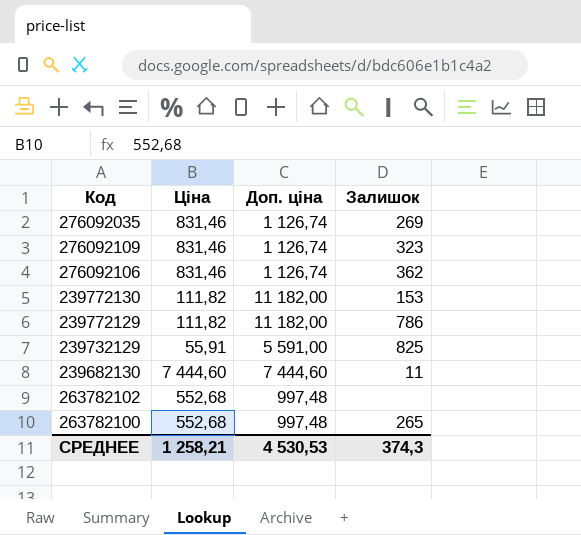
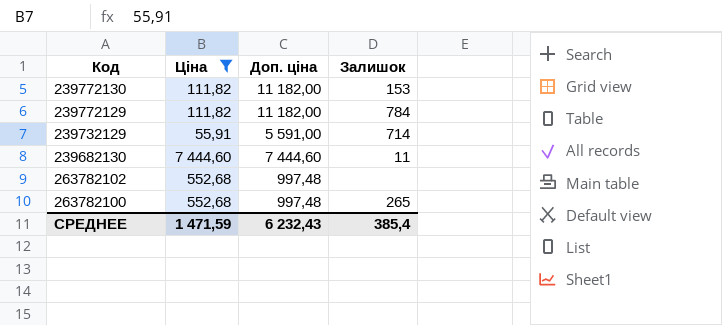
filter: none -> Ціна != 831,46
239772129 | Залишок: 786 -> 784
239732129 | Залишок: 825 -> 714
СРЕДНЕЕ | Ціна: 1 258,21 -> 1 471,59
СРЕДНЕЕ | Доп. ціна: 4 530,53 -> 6 232,43
СРЕДНЕЕ | Залишок: 374,3 -> 385,4

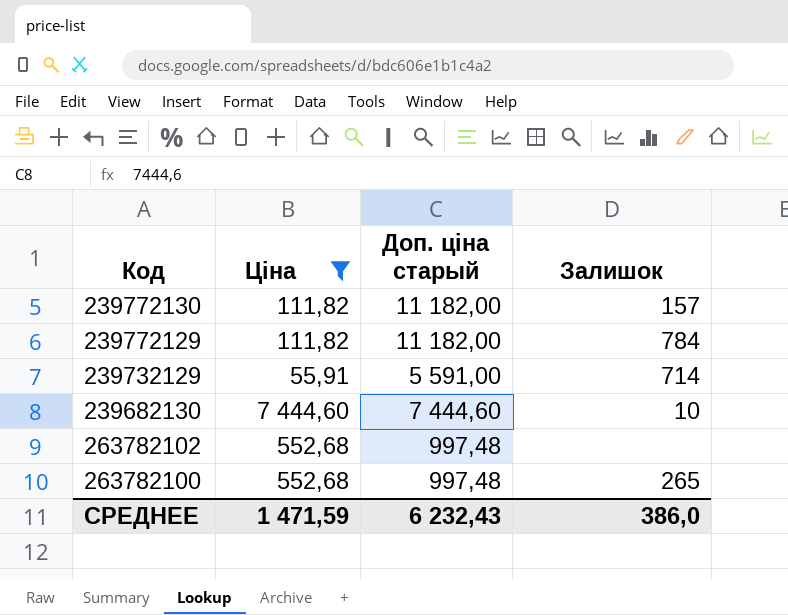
column name: Доп. ціна -> Доп. ціна старый
239772130 | Залишок: 153 -> 157
239682130 | Залишок: 11 -> 10
СРЕДНЕЕ | Залишок: 385,4 -> 386,0

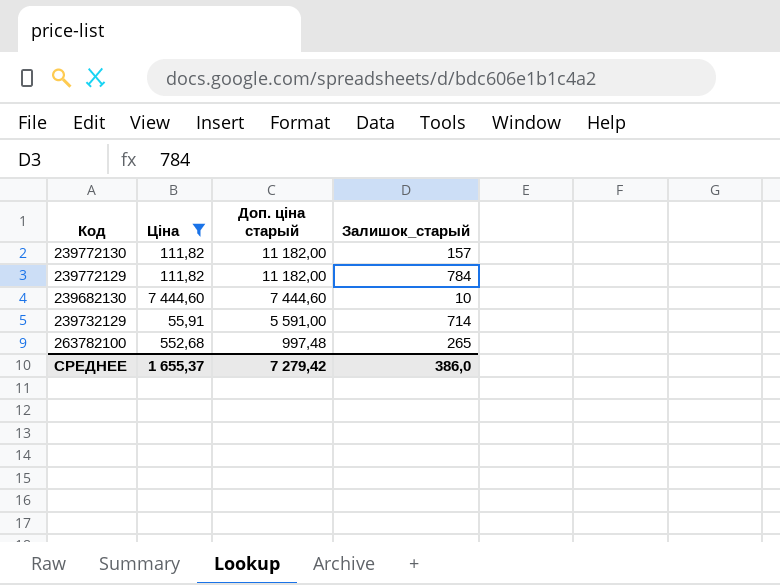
row order: none -> Доп. ціна старый descending
column name: Залишок -> Залишок_старый
row 263782102: 552,68 | 997,48 | none -> none
СРЕДНЕЕ | Ціна: 1 471,59 -> 1 655,37
СРЕДНЕЕ | Доп. ціна старый: 6 232,43 -> 7 279,42

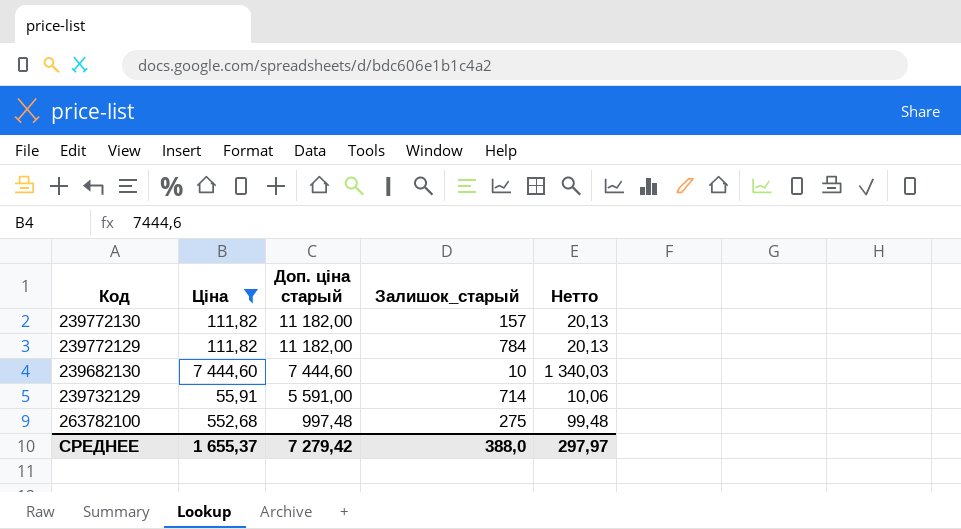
column Нетто | formula: none -> [Ціна] * 0,18
263782100 | Залишок_старый: 265 -> 275
СРЕДНЕЕ | Залишок_старый: 386,0 -> 388,0

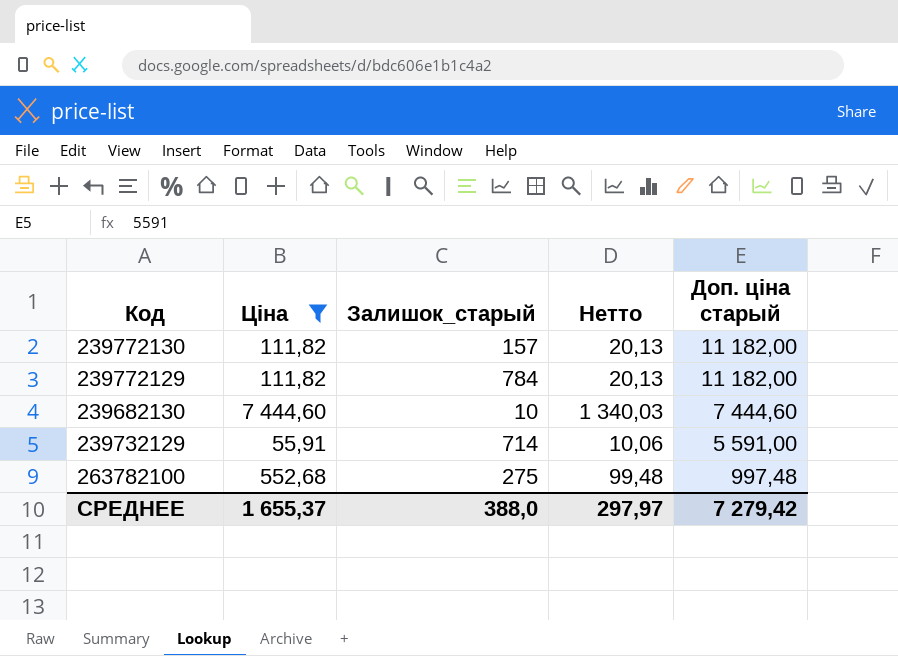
column Доп. ціна старый | position: 3 -> 5

